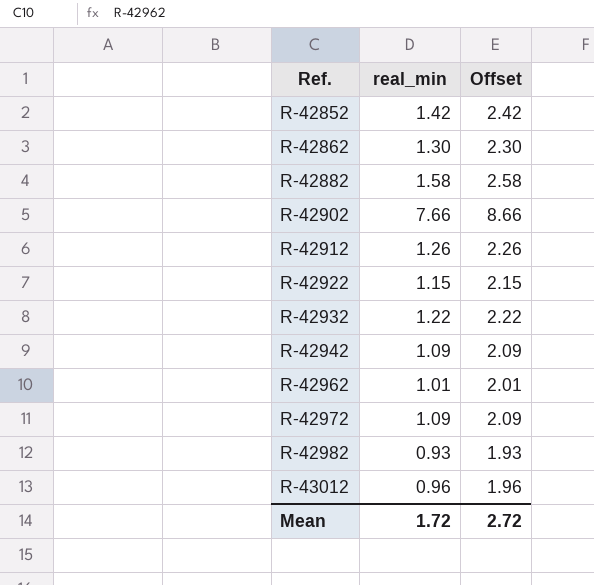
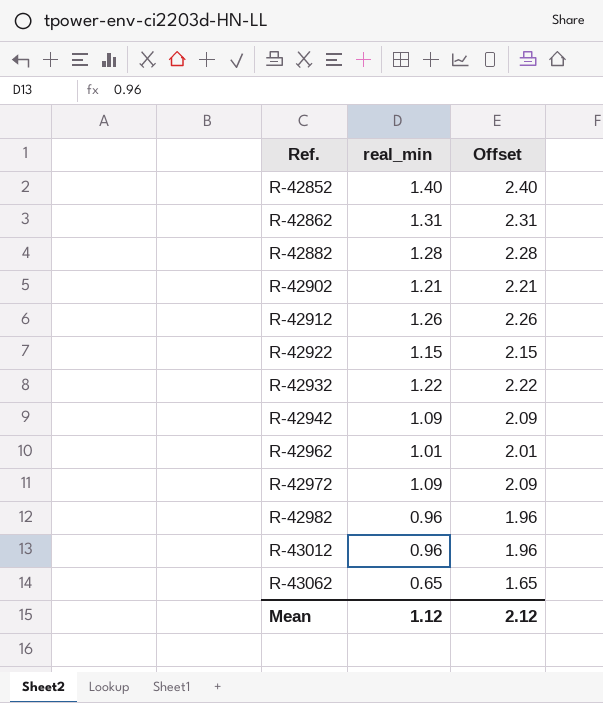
R-42852 | real_min: 1.42 -> 1.40
R-42852 | Offset: 2.42 -> 2.40
R-42862 | real_min: 1.30 -> 1.31
R-42862 | Offset: 2.30 -> 2.31
R-42882 | real_min: 1.58 -> 1.28
R-42882 | Offset: 2.58 -> 2.28
R-42902 | real_min: 7.66 -> 1.21
R-42902 | Offset: 8.66 -> 2.21
R-42982 | real_min: 0.93 -> 0.96
R-42982 | Offset: 1.93 -> 1.96
row R-43062: none -> 0.65 | 1.65
Mean | real_min: 1.72 -> 1.12
Mean | Offset: 2.72 -> 2.12

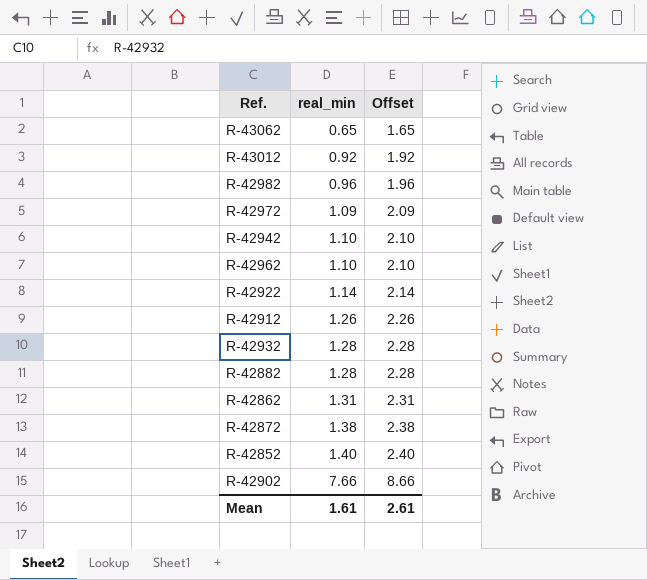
row order: Ref. ascending -> real_min ascending
R-43012 | real_min: 0.96 -> 0.92
R-43012 | Offset: 1.96 -> 1.92
R-42942 | real_min: 1.09 -> 1.10
R-42942 | Offset: 2.09 -> 2.10
R-42962 | real_min: 1.01 -> 1.10
R-42962 | Offset: 2.01 -> 2.10
R-42922 | real_min: 1.15 -> 1.14
R-42922 | Offset: 2.15 -> 2.14
R-42932 | real_min: 1.22 -> 1.28
R-42932 | Offset: 2.22 -> 2.28
row R-42872: none -> 1.38 | 2.38
R-42902 | real_min: 1.21 -> 7.66
R-42902 | Offset: 2.21 -> 8.66
Mean | real_min: 1.12 -> 1.61
Mean | Offset: 2.12 -> 2.61

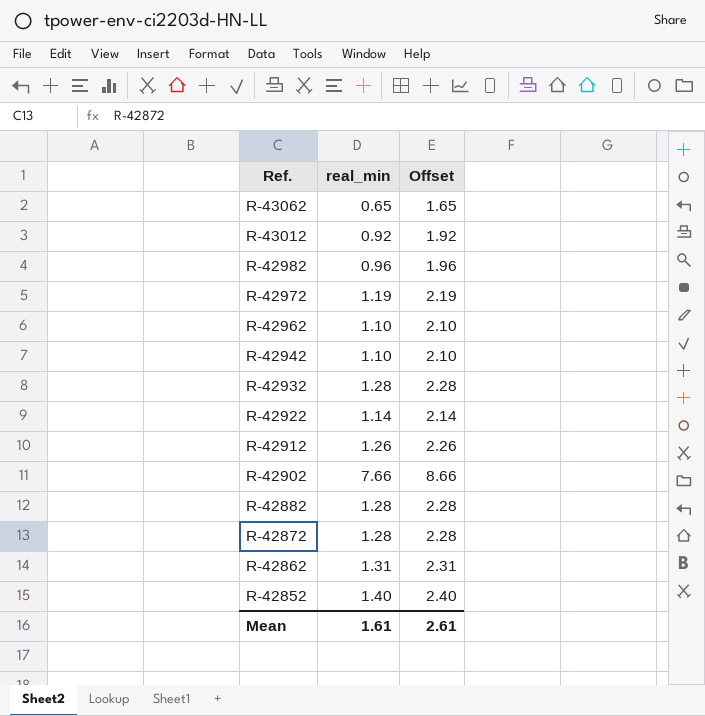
row order: real_min ascending -> Ref. descending
R-42972 | real_min: 1.09 -> 1.19
R-42972 | Offset: 2.09 -> 2.19
R-42872 | real_min: 1.38 -> 1.28
R-42872 | Offset: 2.38 -> 2.28

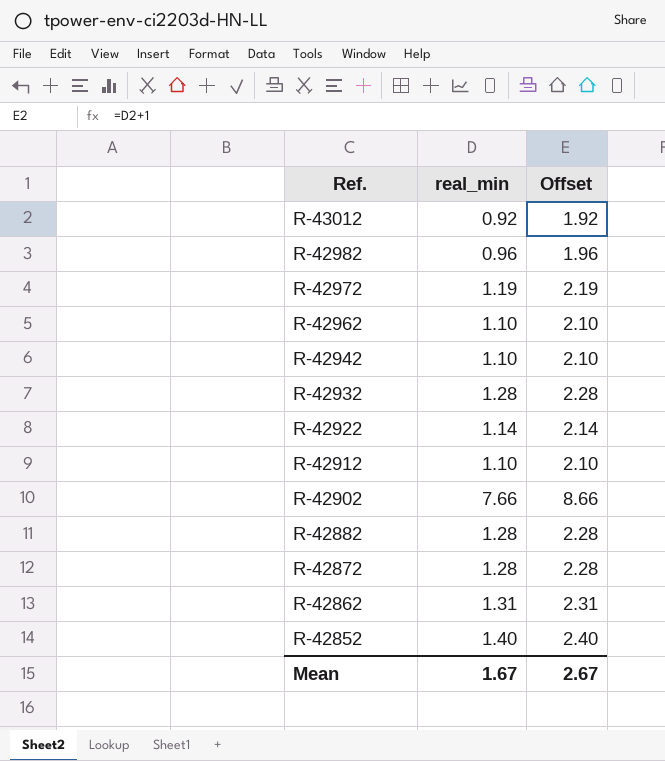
row R-43062: 0.65 | 1.65 -> none
R-42912 | real_min: 1.26 -> 1.10
R-42912 | Offset: 2.26 -> 2.10
Mean | real_min: 1.61 -> 1.67
Mean | Offset: 2.61 -> 2.67

